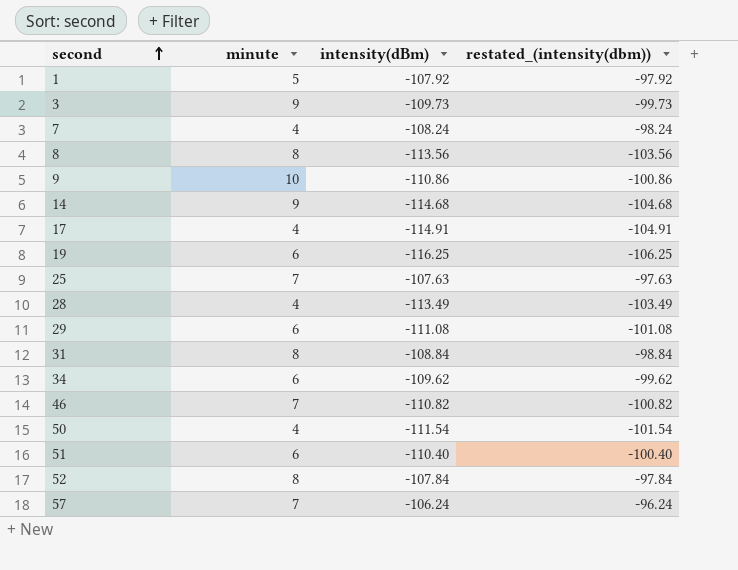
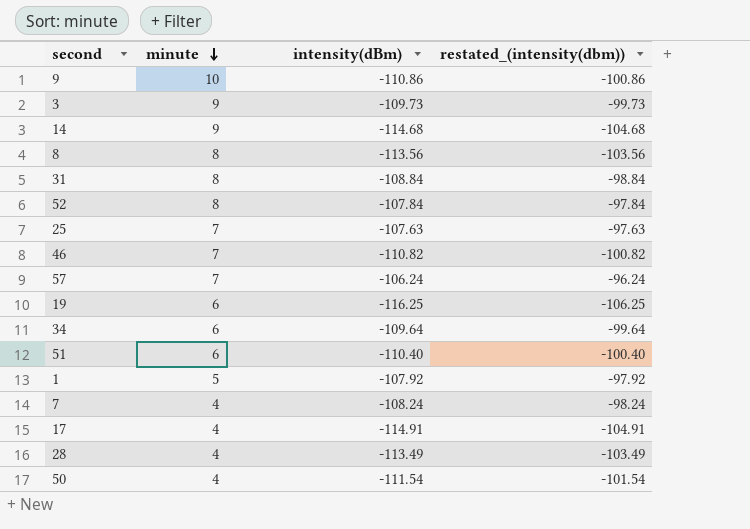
row order: second ascending -> minute descending
row 29: 6 | -111.08 | -101.08 -> none
34 | intensity(dBm): -109.62 -> -109.64
34 | restated_(intensity(dbm)): -99.62 -> -99.64

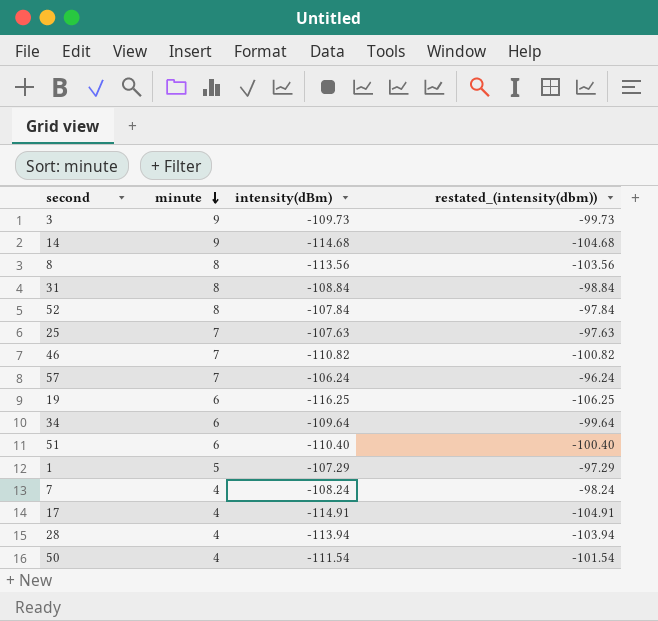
row 9: 10 | -110.86 | -100.86 -> none
1 | intensity(dBm): -107.92 -> -107.29
1 | restated_(intensity(dbm)): -97.92 -> -97.29
28 | intensity(dBm): -113.49 -> -113.94
28 | restated_(intensity(dbm)): -103.49 -> -103.94

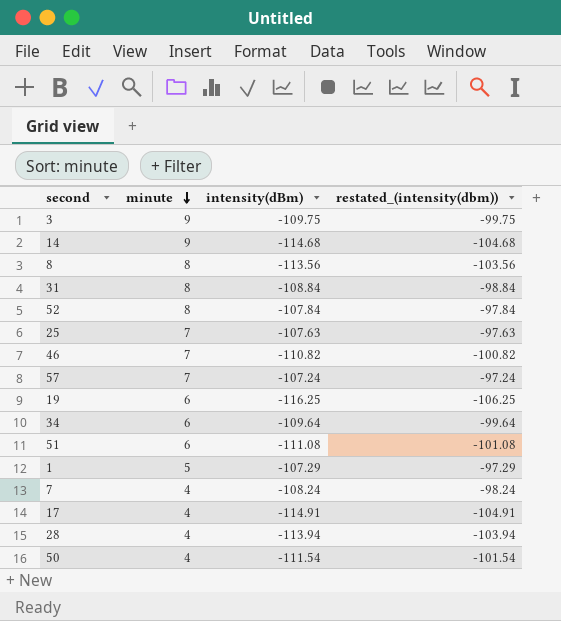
3 | intensity(dBm): -109.73 -> -109.75
3 | restated_(intensity(dbm)): -99.73 -> -99.75
57 | intensity(dBm): -106.24 -> -107.24
57 | restated_(intensity(dbm)): -96.24 -> -97.24
51 | intensity(dBm): -110.40 -> -111.08
51 | restated_(intensity(dbm)): -100.40 -> -101.08

